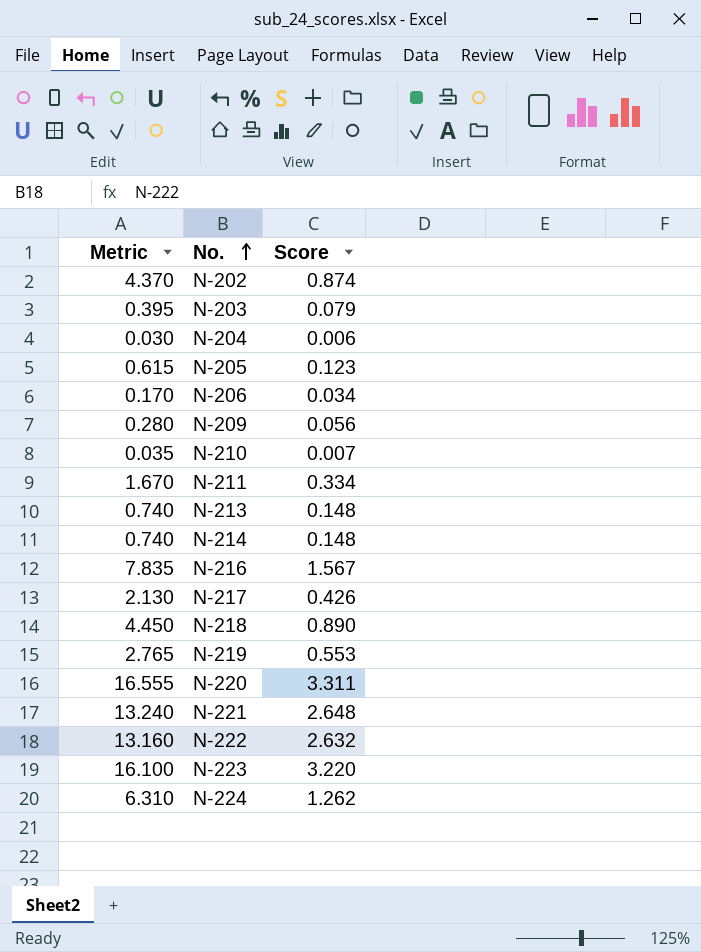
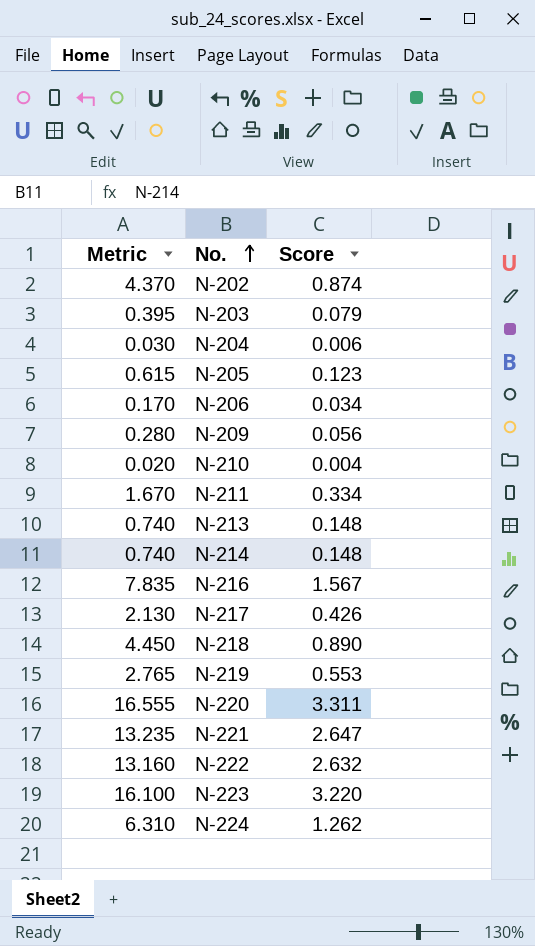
N-210 | Metric: 0.035 -> 0.020
N-210 | Score: 0.007 -> 0.004
N-221 | Metric: 13.240 -> 13.235
N-221 | Score: 2.648 -> 2.647

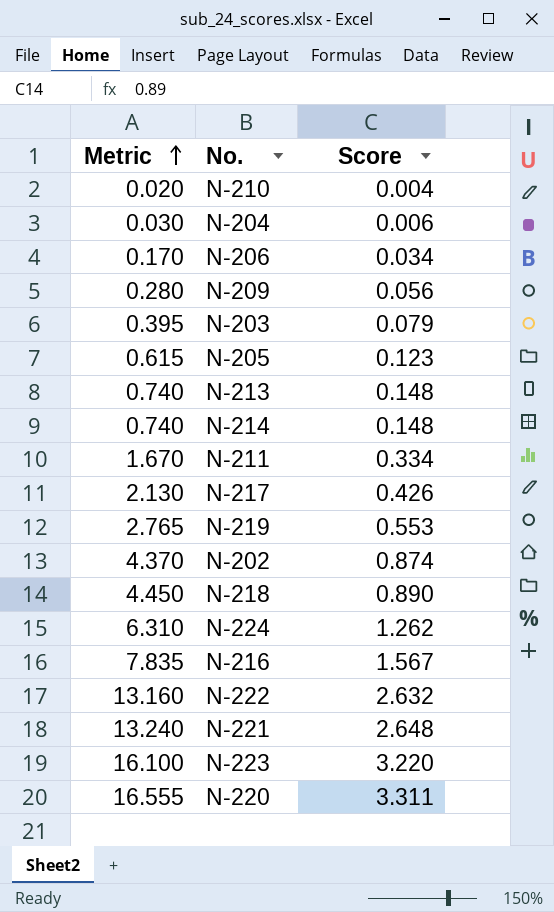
row order: No. ascending -> Metric ascending
N-221 | Metric: 13.235 -> 13.240
N-221 | Score: 2.647 -> 2.648

